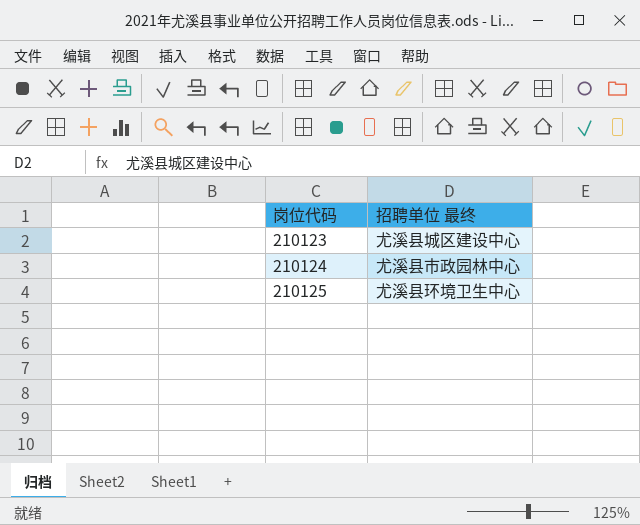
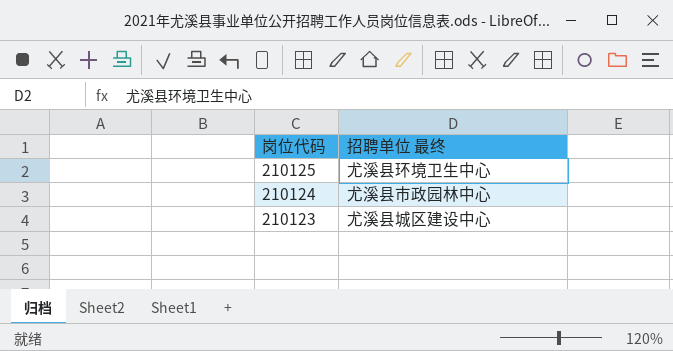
row order: 岗位代码 ascending -> 岗位代码 descending

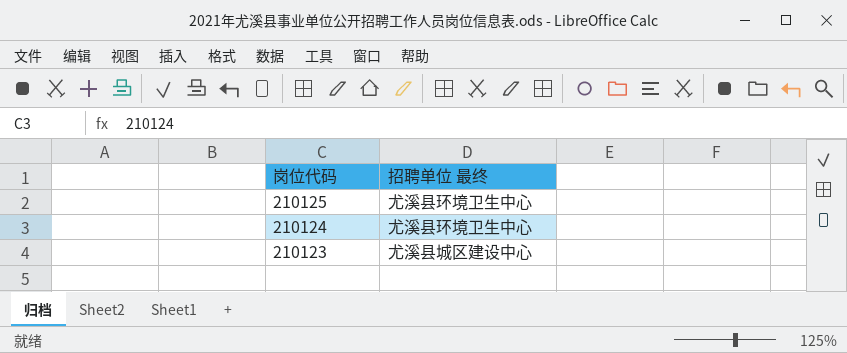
210124 | 招聘单位 最终: 尤溪县市政园林中心 -> 尤溪县环境卫生中心

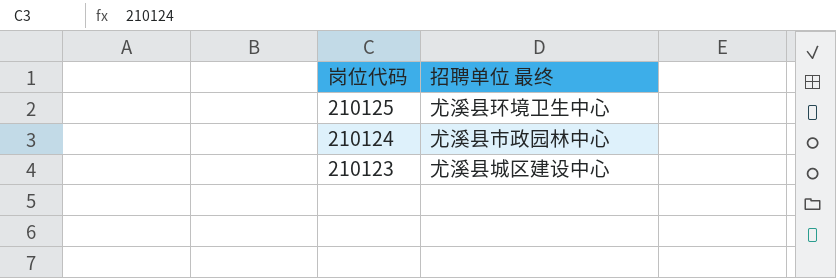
210124 | 招聘单位 最终: 尤溪县环境卫生中心 -> 尤溪县市政园林中心

